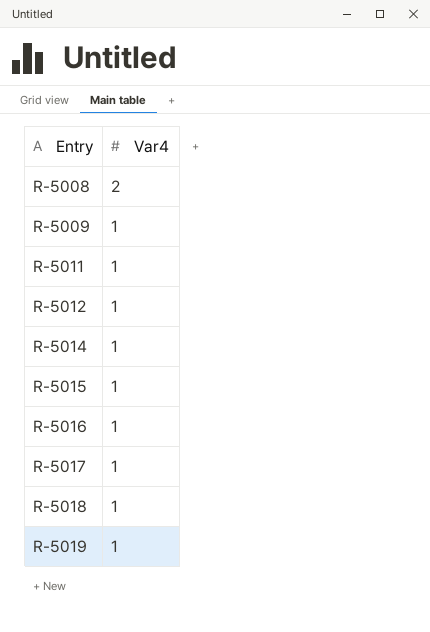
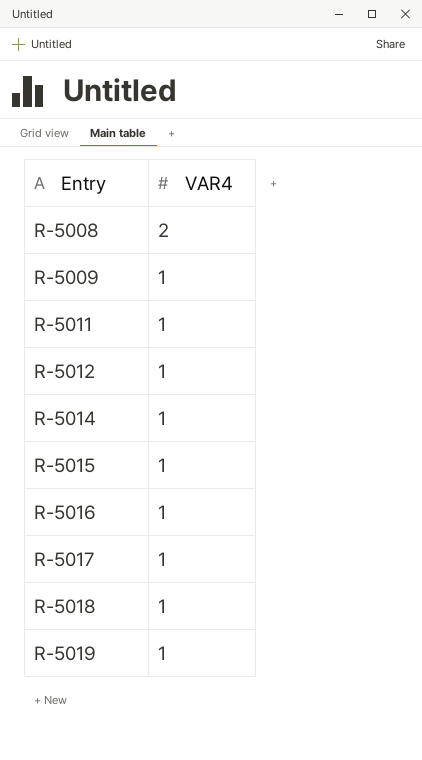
column name: Var4 -> VAR4

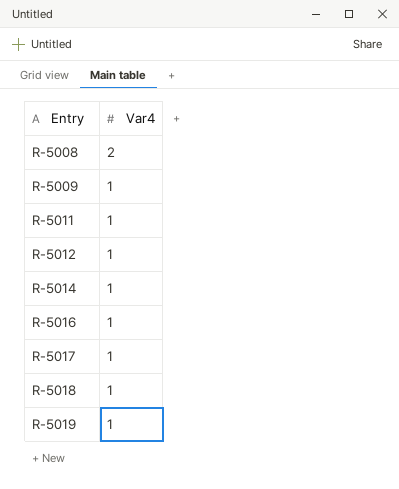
column name: VAR4 -> Var4
row R-5015: 1 -> none

